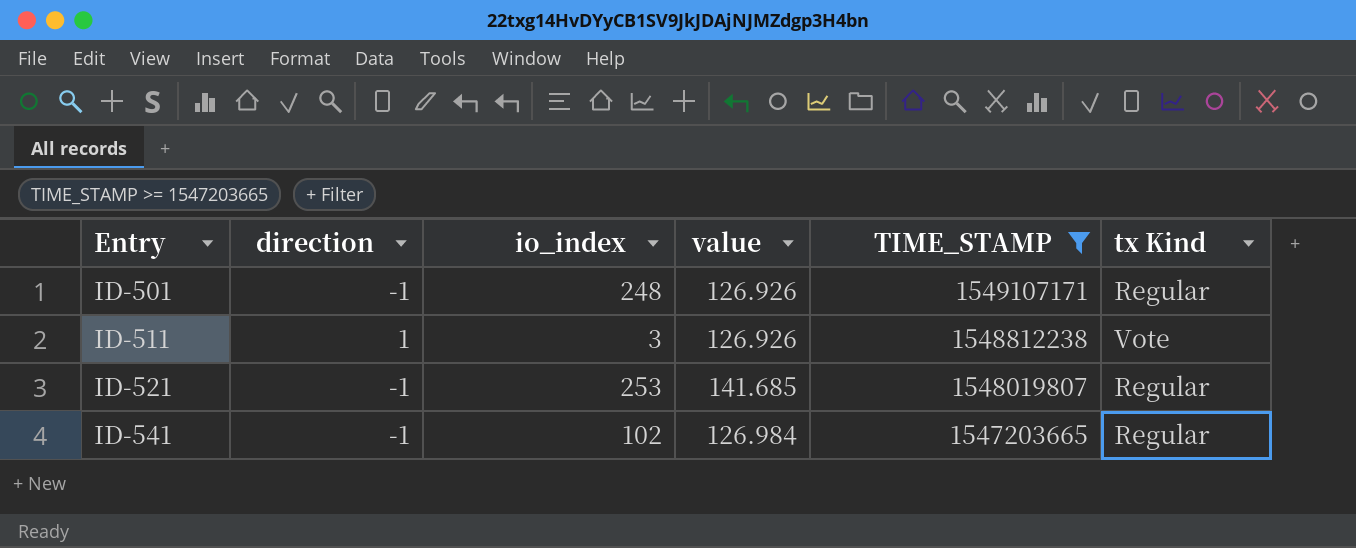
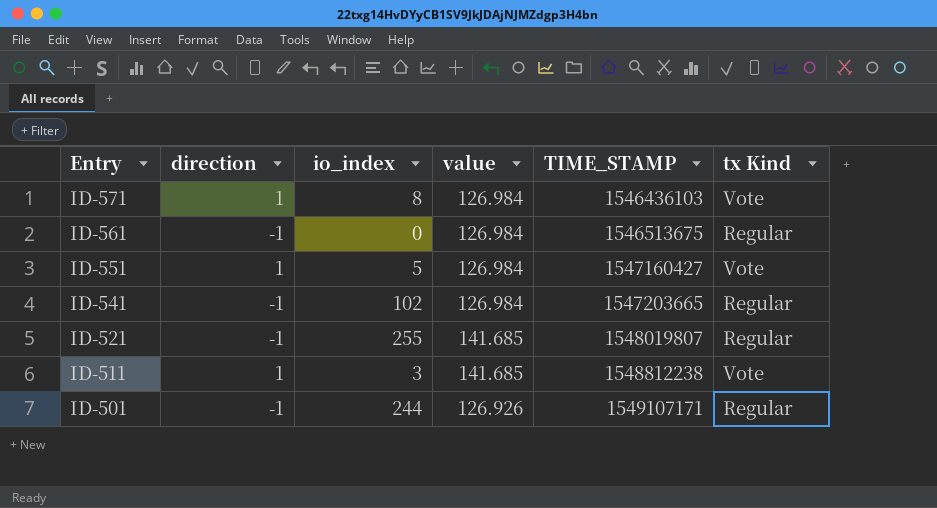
filter: TIME_STAMP >= 1547203665 -> none
row order: Entry ascending -> Entry descending
ID-521 | io_index: 253 -> 255
ID-511 | value: 126.926 -> 141.685
ID-501 | io_index: 248 -> 244

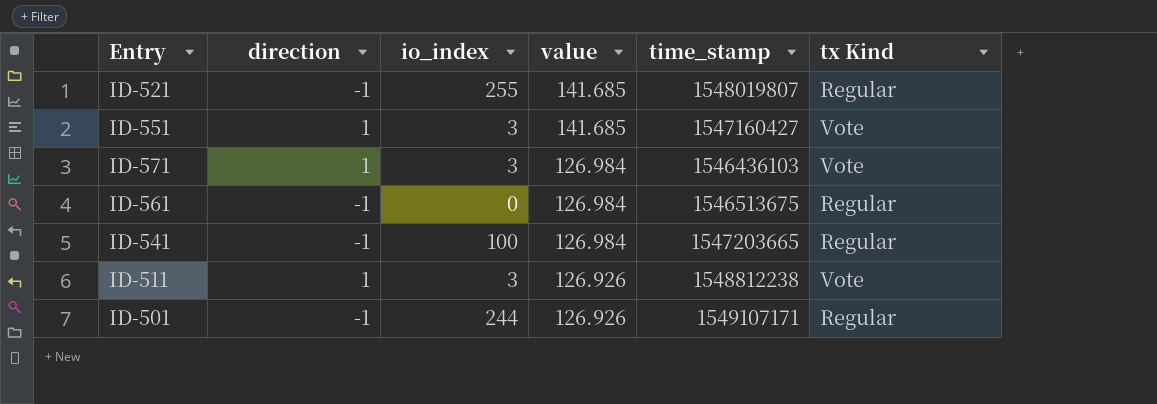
row order: Entry descending -> value descending
column name: TIME_STAMP -> time_stamp
ID-551 | io_index: 5 -> 3
ID-551 | value: 126.984 -> 141.685
ID-571 | io_index: 8 -> 3
ID-541 | io_index: 102 -> 100
ID-511 | value: 141.685 -> 126.926

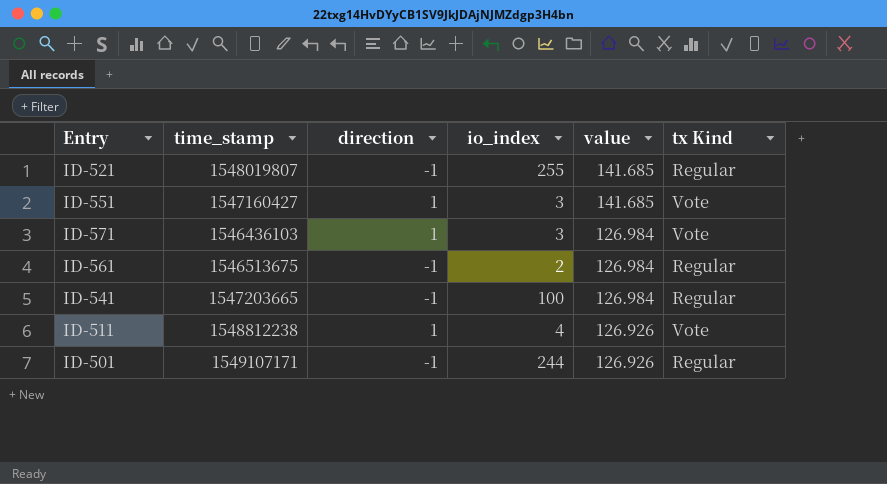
column time_stamp | position: 5 -> 2
ID-561 | io_index: 0 -> 2
ID-511 | io_index: 3 -> 4

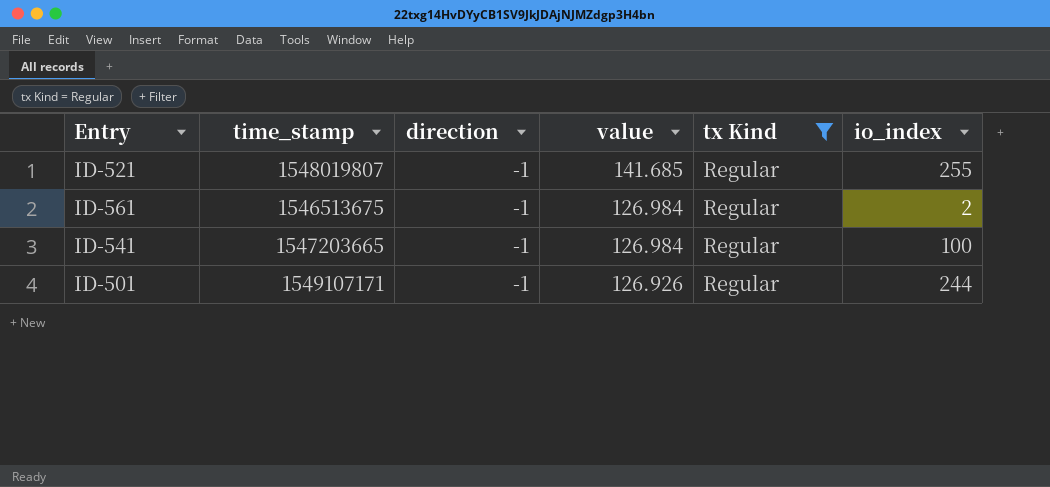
filter: none -> tx Kind = Regular
column io_index | position: 4 -> 6

